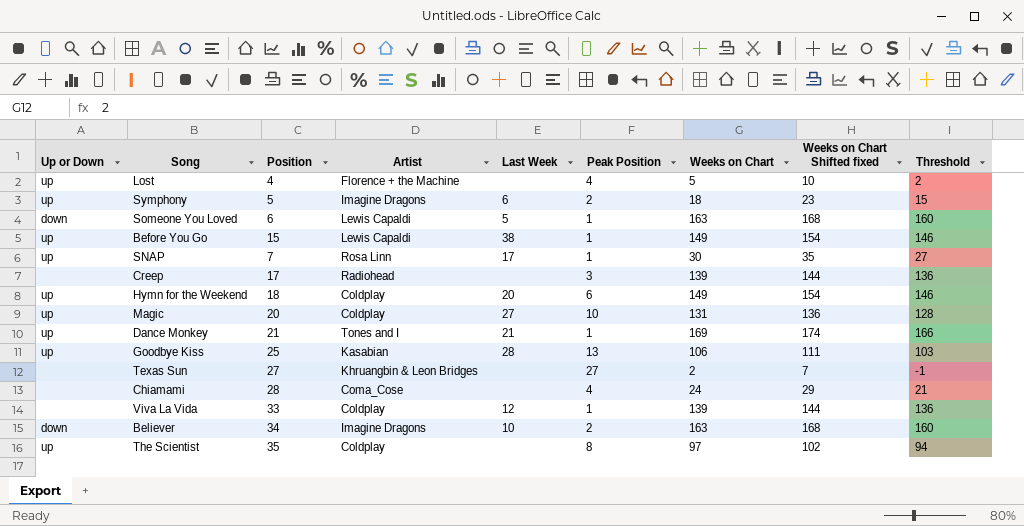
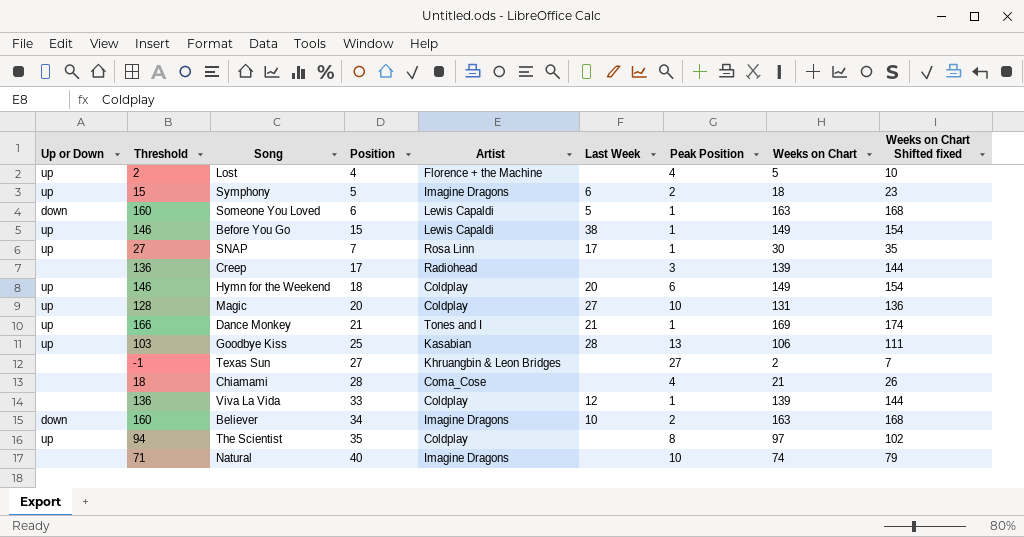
column Threshold | position: 9 -> 2
Chiamami | Threshold: 21 -> 18
Chiamami | Weeks on Chart: 24 -> 21
Chiamami | Weeks on Chart Shifted fixed: 29 -> 26
row Natural: none -> none | 71 | 40 | Imagine Dragons | none | 10 | 74 | 79

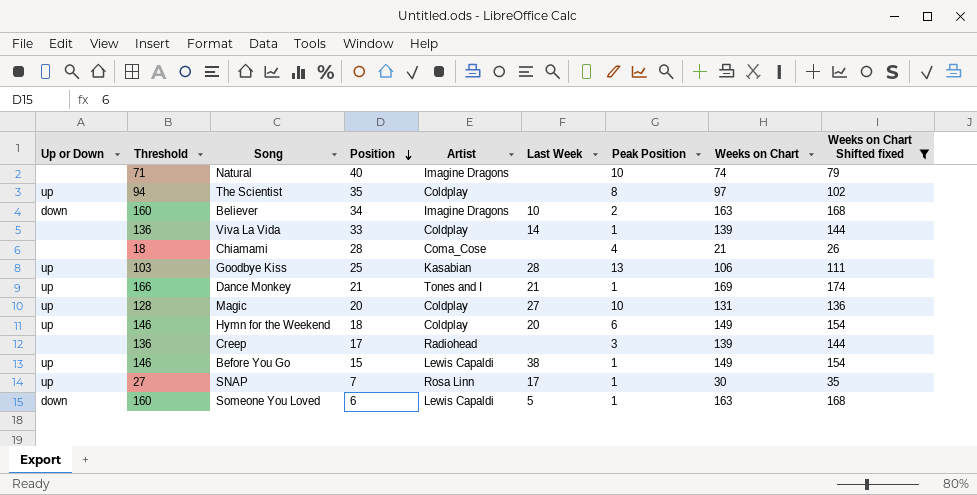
filter: none -> Weeks on Chart Shifted fixed >= 26
row order: none -> Position descending
Viva La Vida | Last Week: 12 -> 14

